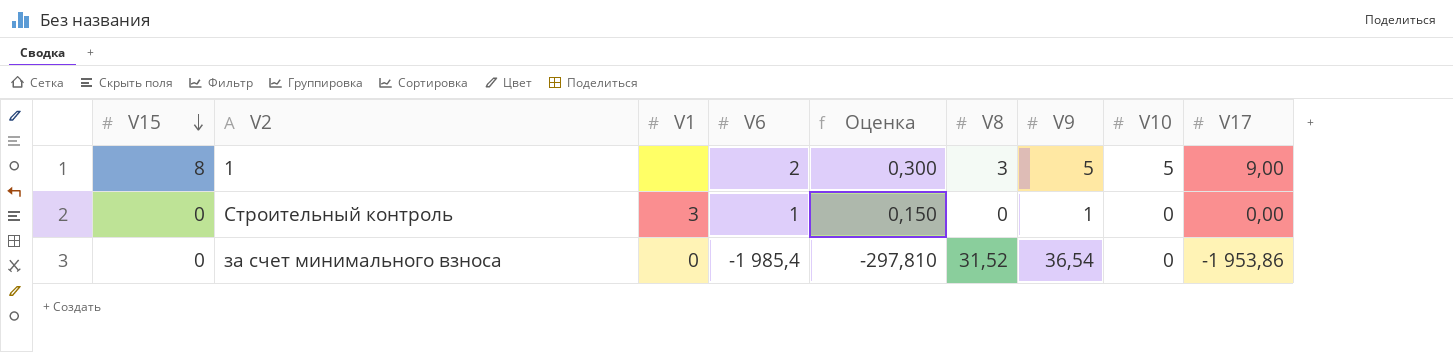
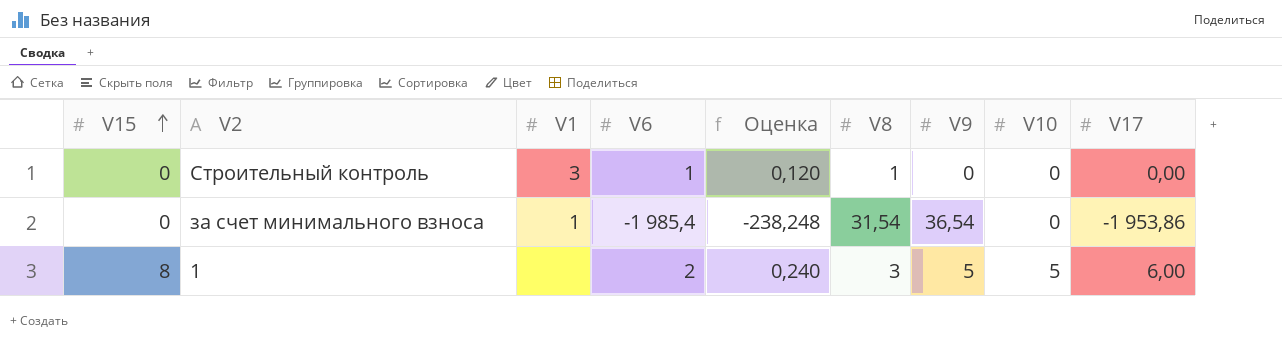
row order: V15 descending -> V15 ascending
column Оценка | formula: [V6] * 0,15 -> [V6] * 0,12
Строительный контроль | V8: 0 -> 1
Строительный контроль | V9: 1 -> 0
за счет минимального взноса | V1: 0 -> 1
за счет минимального взноса | V8: 31,52 -> 31,54
1 | V17: 9,00 -> 6,00

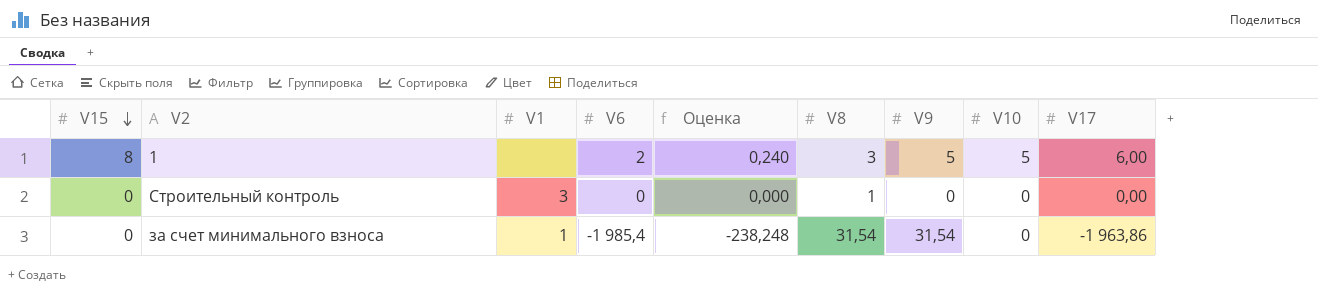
row order: V15 ascending -> V15 descending
Строительный контроль | V6: 1 -> 0
Строительный контроль | Оценка: 0,120 -> 0,000
за счет минимального взноса | V9: 36,54 -> 31,54
за счет минимального взноса | V17: -1 953,86 -> -1 963,86

